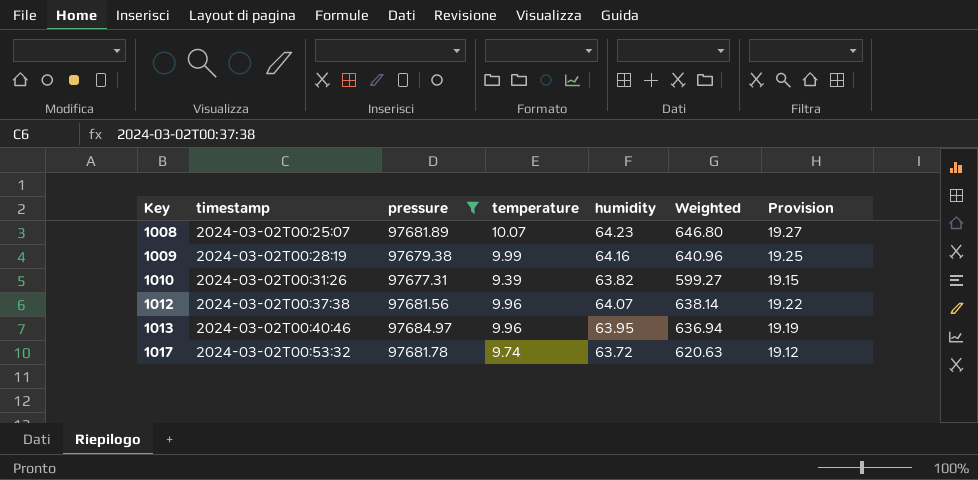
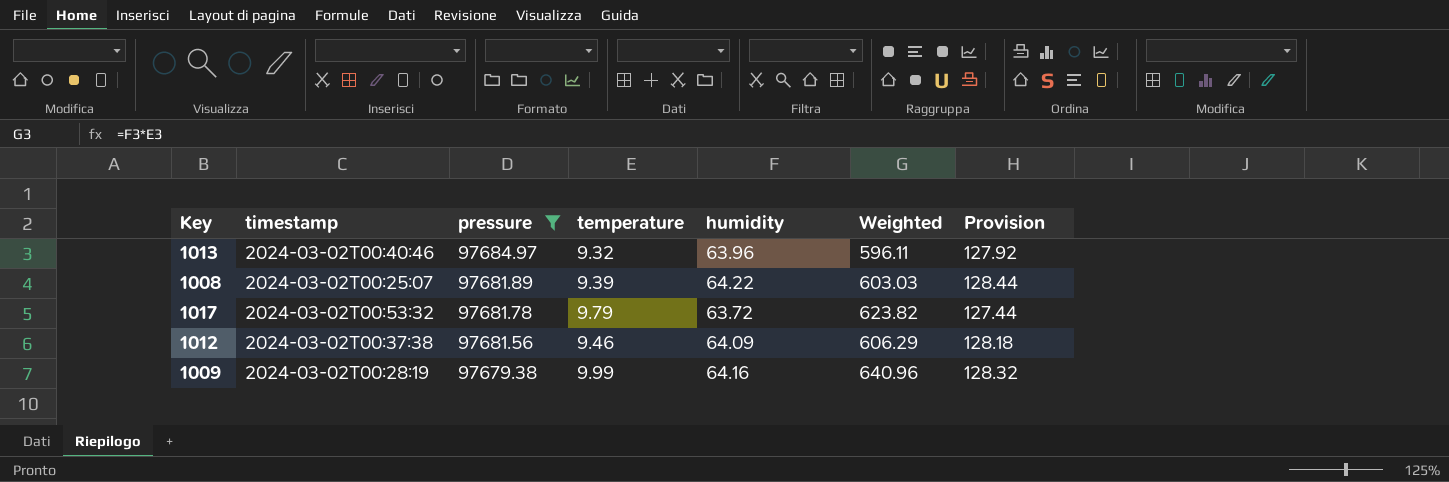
row order: Key ascending -> pressure descending
column Provision | formula: [humidity] * 0.3 -> [humidity] * 2
row 1010: 2024-03-02T00:31:26 | 97677.31 | 9.39 | 63.82 | 599.27 | 19.15 -> none
1013 | temperature: 9.96 -> 9.32
1013 | humidity: 63.95 -> 63.96
1013 | Weighted: 636.94 -> 596.11
1008 | temperature: 10.07 -> 9.39
1008 | humidity: 64.23 -> 64.22
1008 | Weighted: 646.80 -> 603.03
1017 | temperature: 9.74 -> 9.79
1017 | Weighted: 620.63 -> 623.82
1012 | temperature: 9.96 -> 9.46
1012 | humidity: 64.07 -> 64.09
1012 | Weighted: 638.14 -> 606.29

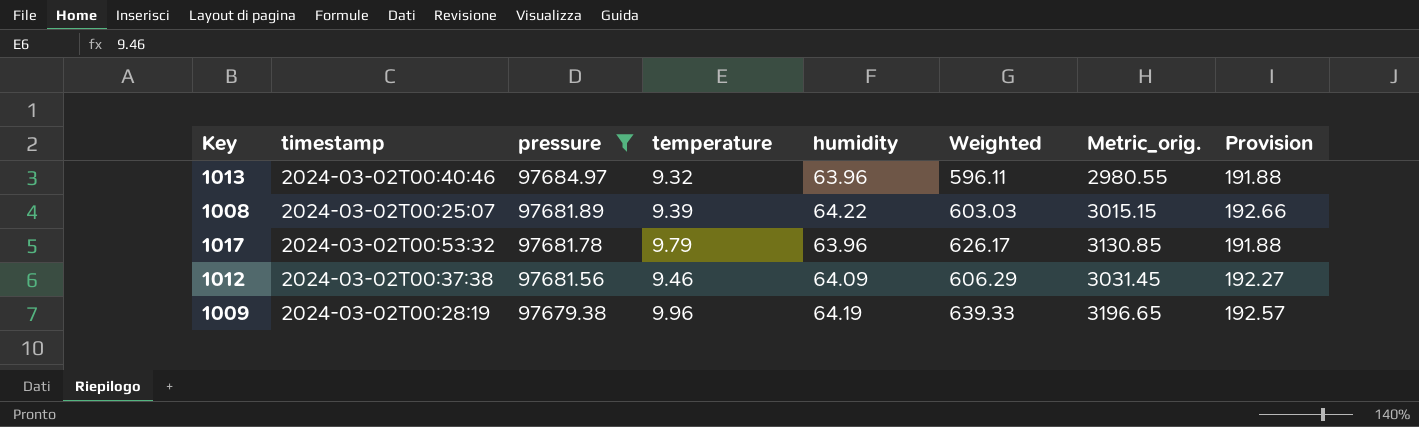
column Metric_orig. | formula: none -> [Weighted] * 5
column Provision | formula: [humidity] * 2 -> [humidity] * 3
1017 | humidity: 63.72 -> 63.96
1017 | Weighted: 623.82 -> 626.17
1009 | temperature: 9.99 -> 9.96
1009 | humidity: 64.16 -> 64.19
1009 | Weighted: 640.96 -> 639.33

